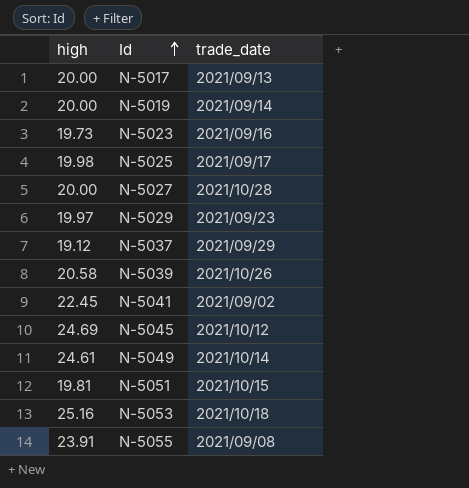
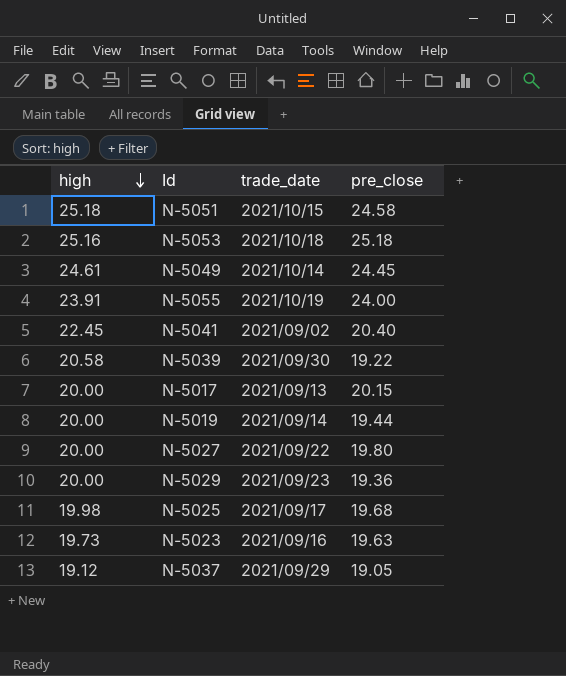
row order: Id ascending -> high descending
column pre_close | position: none -> 4
row N-5045: 24.69 | 2021/10/12 -> none
N-5051 | high: 19.81 -> 25.18
N-5055 | trade_date: 2021/09/08 -> 2021/10/19
N-5039 | trade_date: 2021/10/26 -> 2021/09/30
N-5027 | trade_date: 2021/10/28 -> 2021/09/22
N-5029 | high: 19.97 -> 20.00

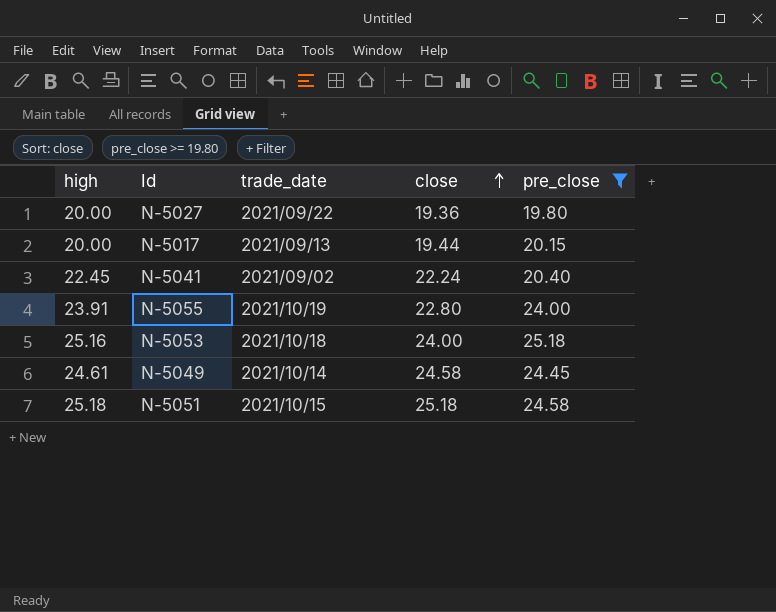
filter: none -> pre_close >= 19.80
row order: high descending -> close ascending
column close | position: none -> 4

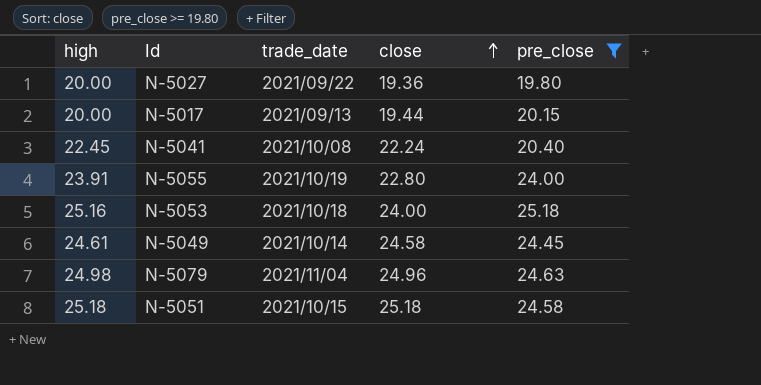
N-5041 | trade_date: 2021/09/02 -> 2021/10/08
row N-5079: none -> 24.98 | 2021/11/04 | 24.96 | 24.63

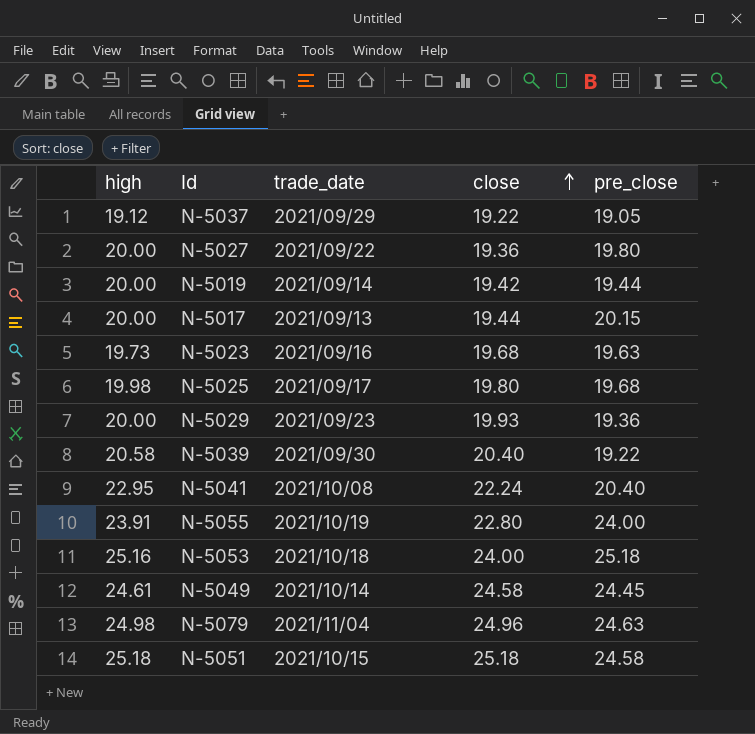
filter: pre_close >= 19.80 -> none
N-5041 | high: 22.45 -> 22.95

